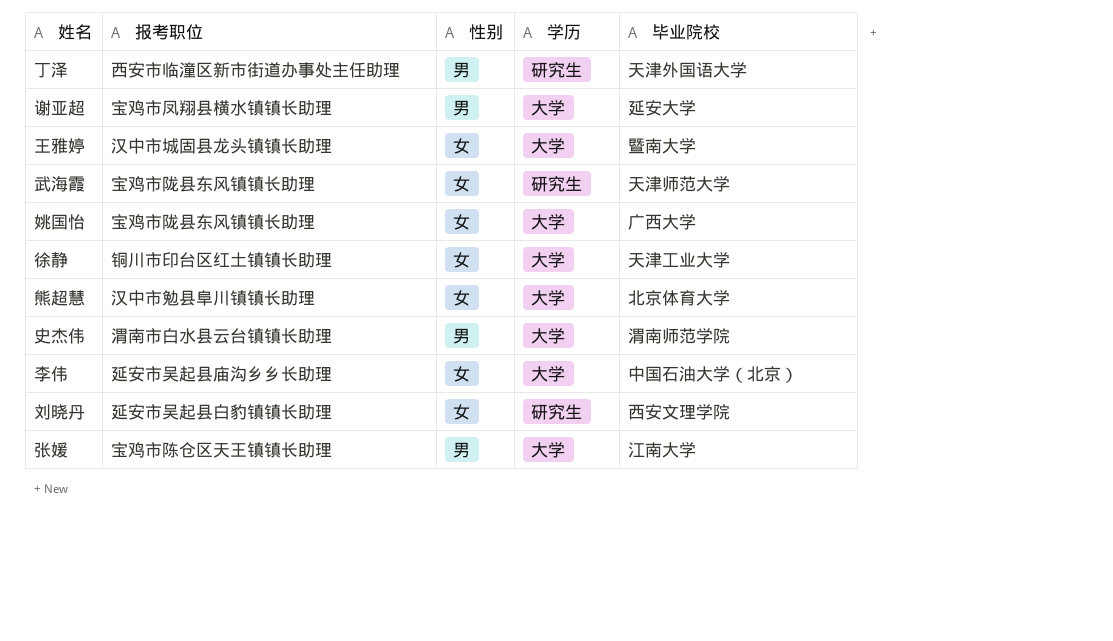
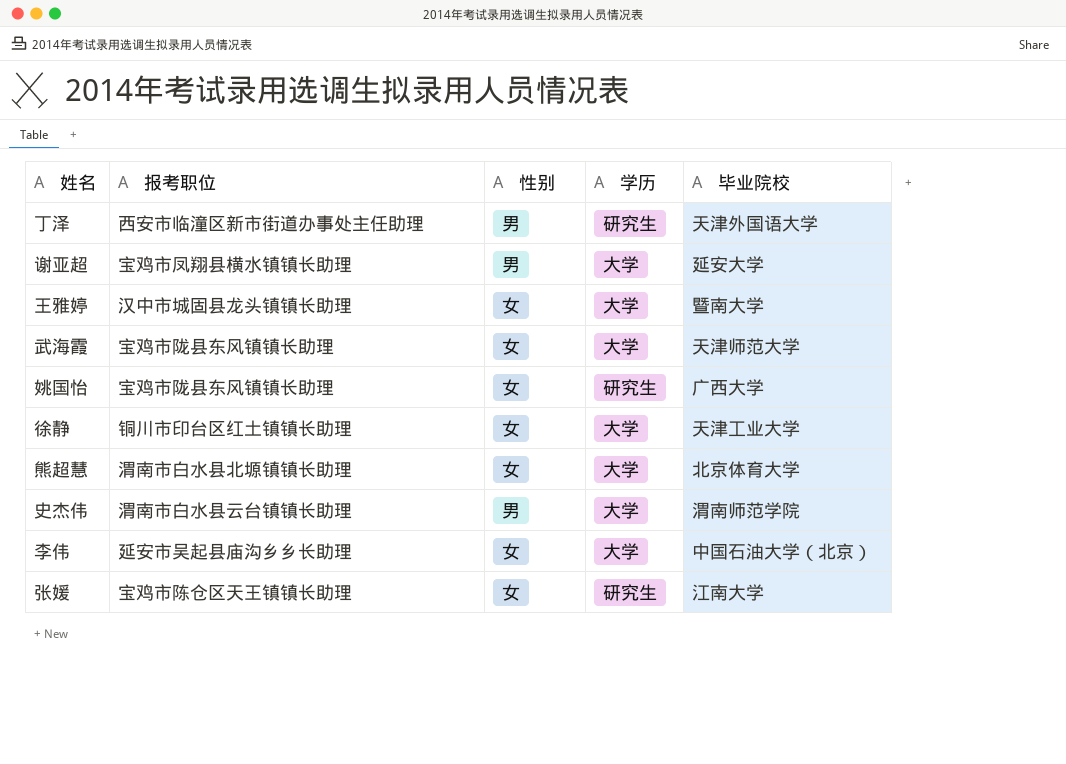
row 刘晓丹: 延安市吴起县白豹镇镇长助理 | 女 | 研究生 | 西安文理学院 -> none
武海霞 | 学历: 研究生 -> 大学
姚国怡 | 学历: 大学 -> 研究生
熊超慧 | 报考职位: 汉中市勉县阜川镇镇长助理 -> 渭南市白水县北塬镇镇长助理
张媛 | 性别: 男 -> 女
张媛 | 学历: 大学 -> 研究生

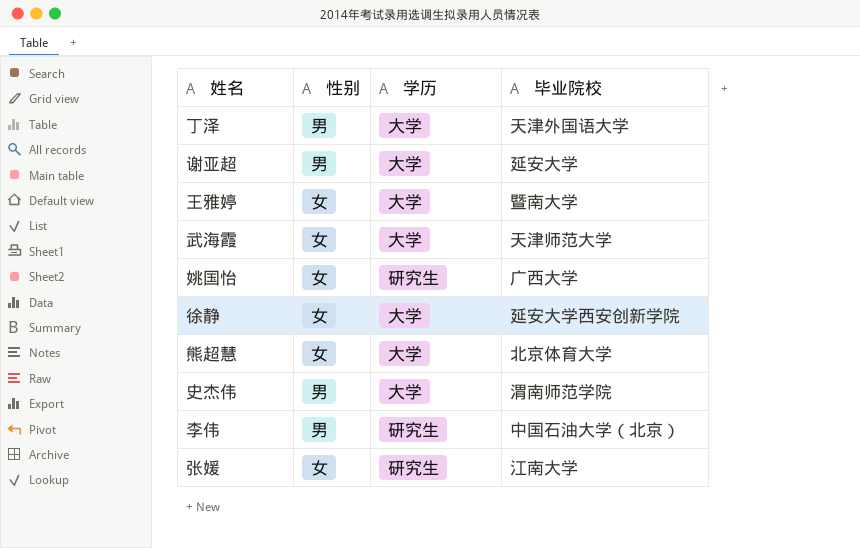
column 报考职位 | position: 2 -> none
丁泽 | 学历: 研究生 -> 大学
徐静 | 毕业院校: 天津工业大学 -> 延安大学西安创新学院
李伟 | 性别: 女 -> 男
李伟 | 学历: 大学 -> 研究生

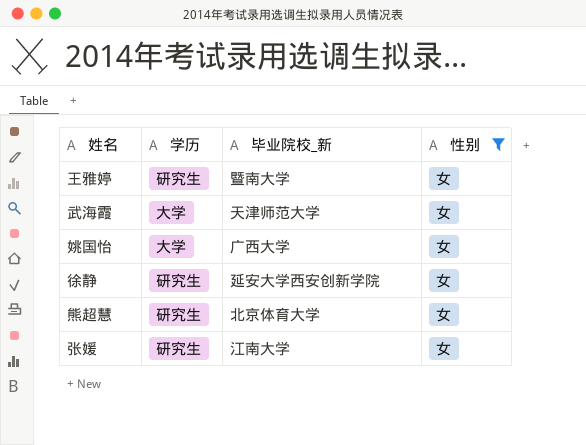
filter: none -> 性别 = 女
column name: 毕业院校 -> 毕业院校_新
column 性别 | position: 2 -> 4
王雅婷 | 学历: 大学 -> 研究生
姚国怡 | 学历: 研究生 -> 大学
徐静 | 学历: 大学 -> 研究生
熊超慧 | 学历: 大学 -> 研究生

